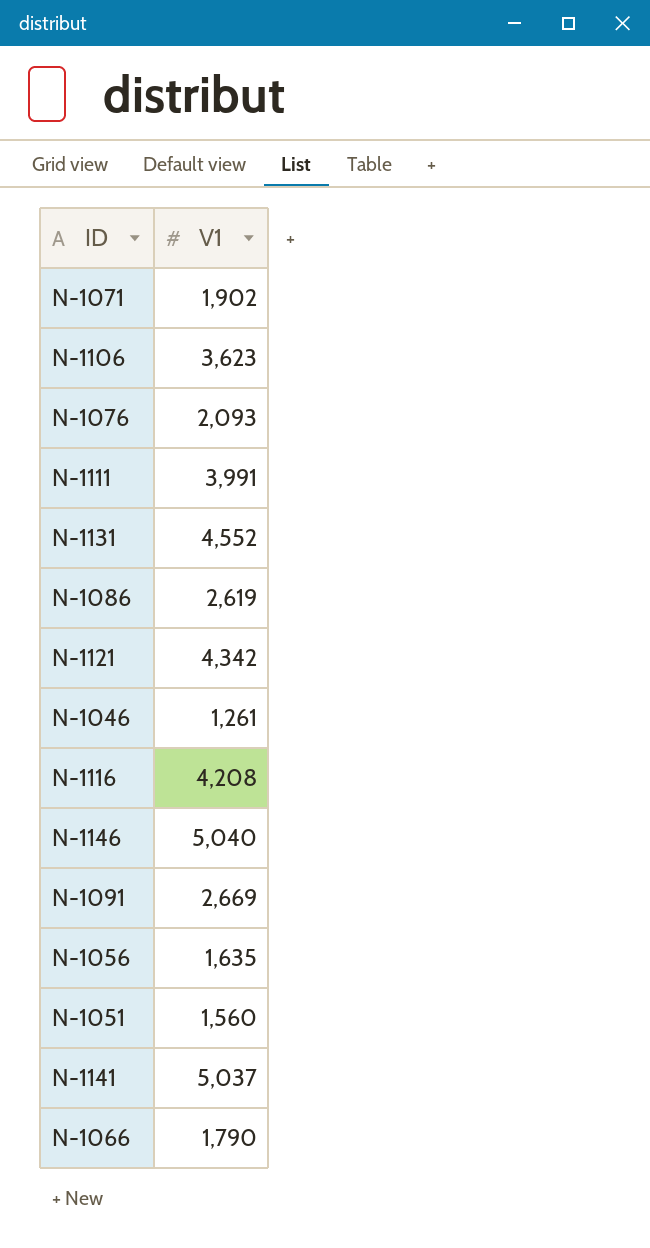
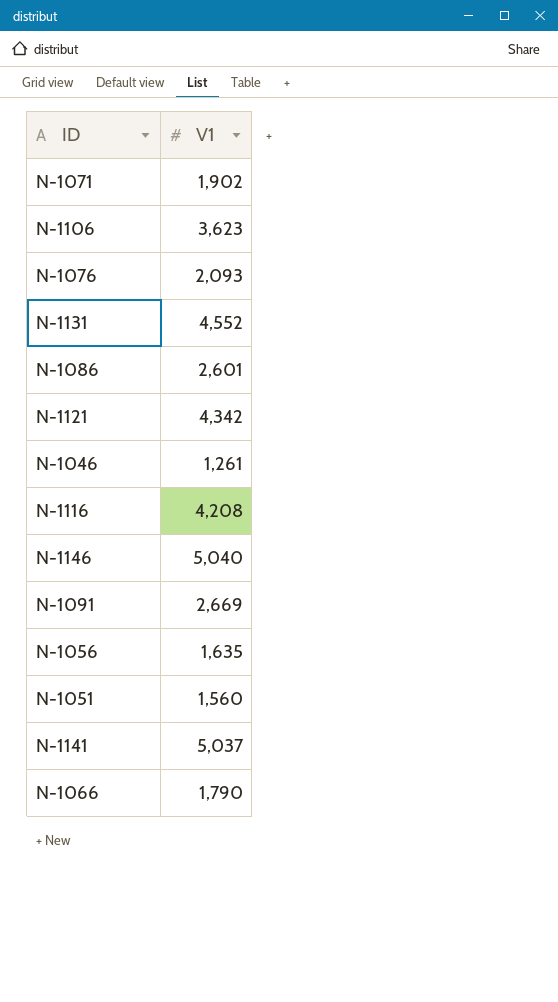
row N-1111: 3,991 -> none
N-1086 | V1: 2,619 -> 2,601

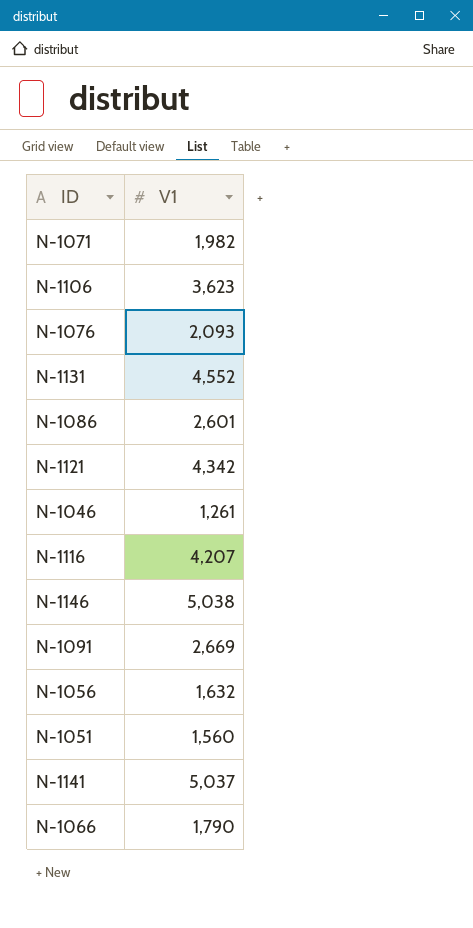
N-1071 | V1: 1,902 -> 1,982
N-1116 | V1: 4,208 -> 4,207
N-1146 | V1: 5,040 -> 5,038
N-1056 | V1: 1,635 -> 1,632

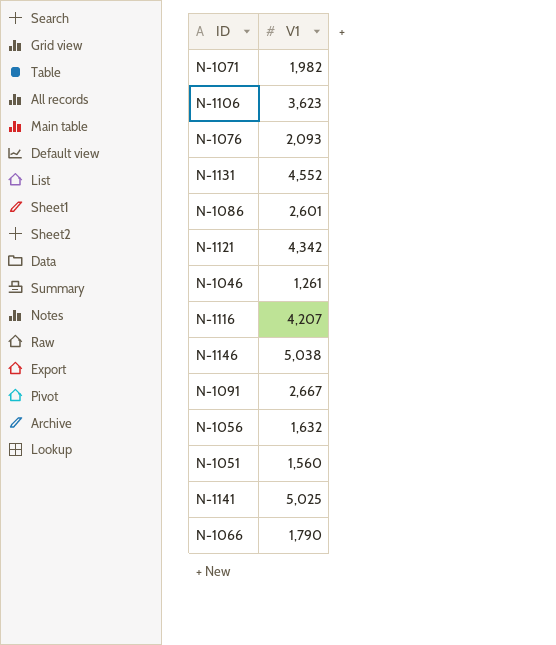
N-1091 | V1: 2,669 -> 2,667
N-1141 | V1: 5,037 -> 5,025

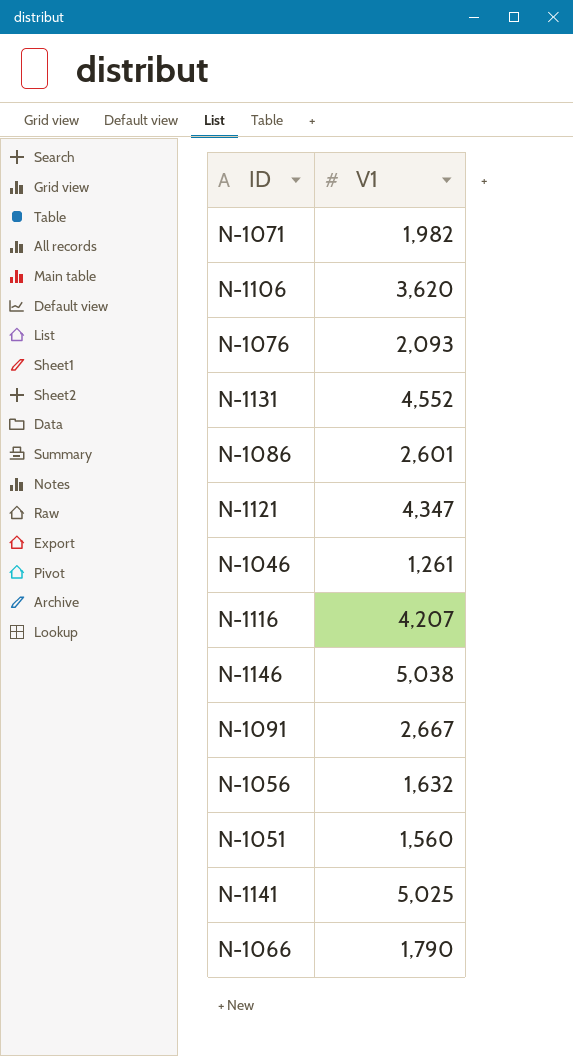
N-1106 | V1: 3,623 -> 3,620
N-1121 | V1: 4,342 -> 4,347

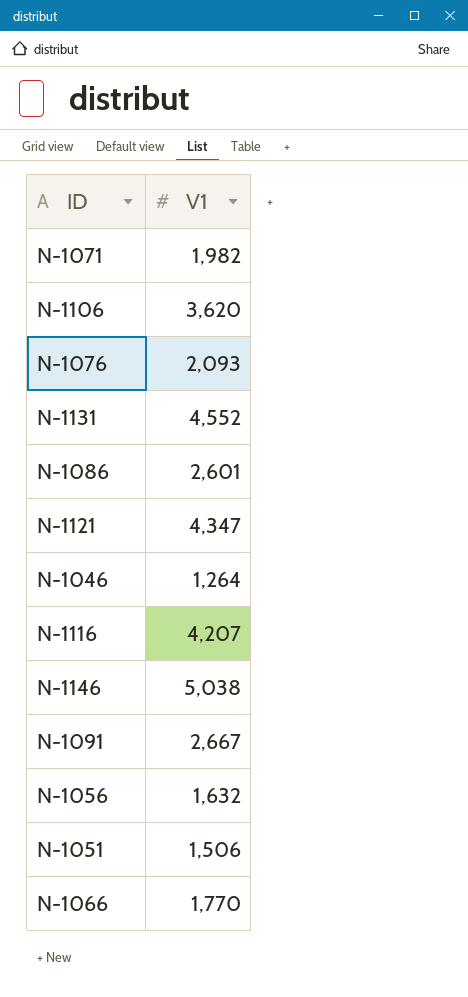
row N-1141: 5,025 -> none
N-1046 | V1: 1,261 -> 1,264
N-1051 | V1: 1,560 -> 1,506
N-1066 | V1: 1,790 -> 1,770

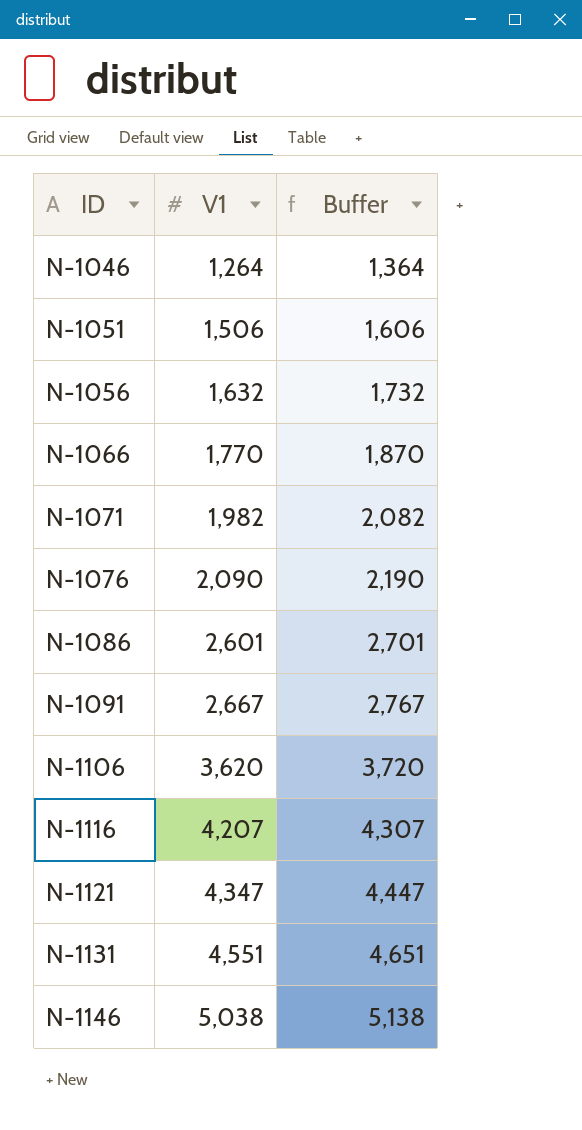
row order: none -> ID ascending
column Buffer | formula: none -> [V1] + 100
N-1076 | V1: 2,093 -> 2,090
N-1131 | V1: 4,552 -> 4,551

